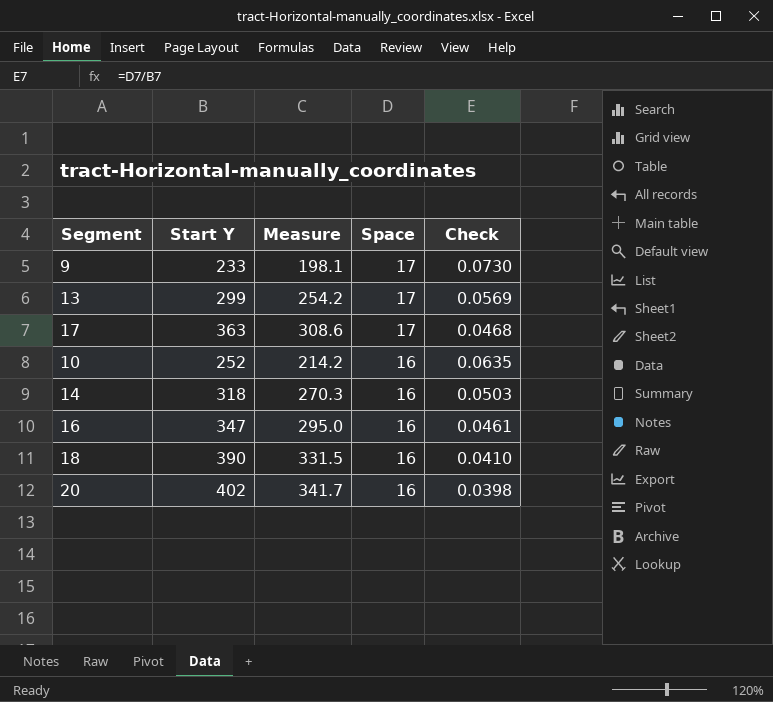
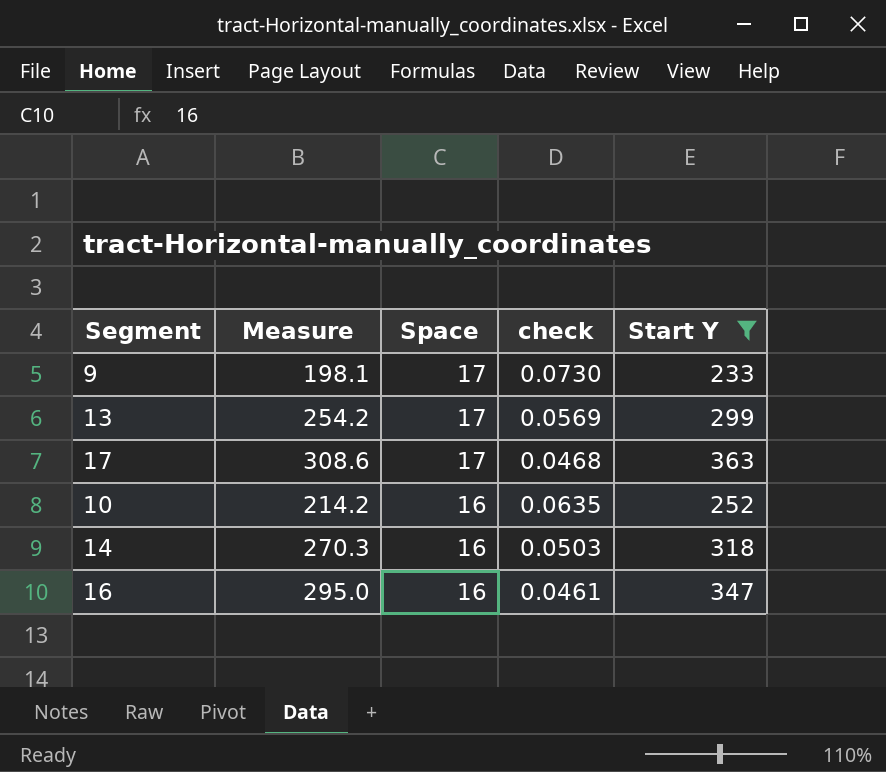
filter: none -> Start Y <= 363
column name: Check -> check
column Start Y | position: 2 -> 5

